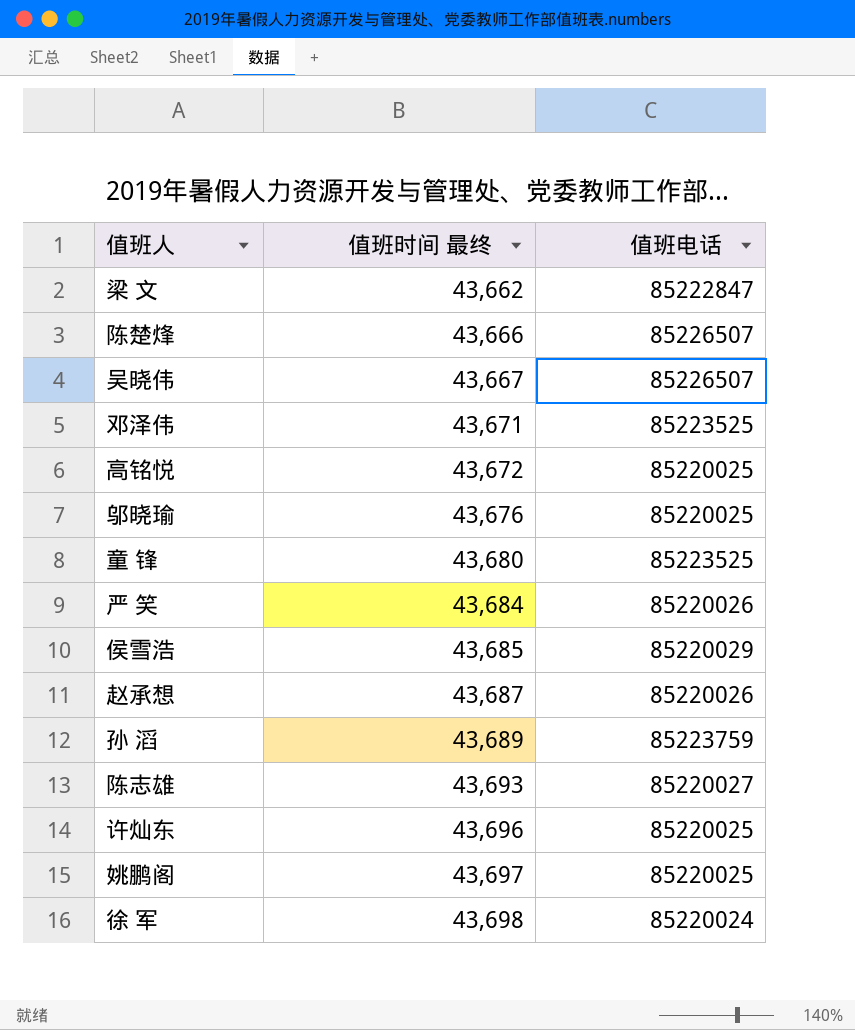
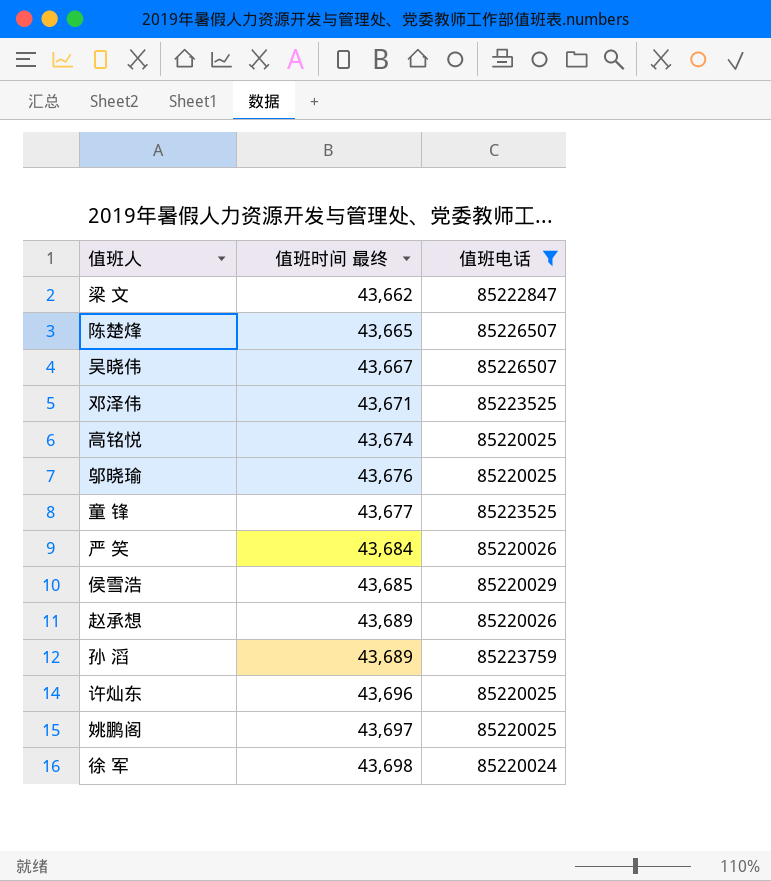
filter: none -> 值班电话 != 85220027
陈楚烽 | 值班时间 最终: 43,666 -> 43,665
高铭悦 | 值班时间 最终: 43,672 -> 43,674
童 锋 | 值班时间 最终: 43,680 -> 43,677
赵承想 | 值班时间 最终: 43,687 -> 43,689

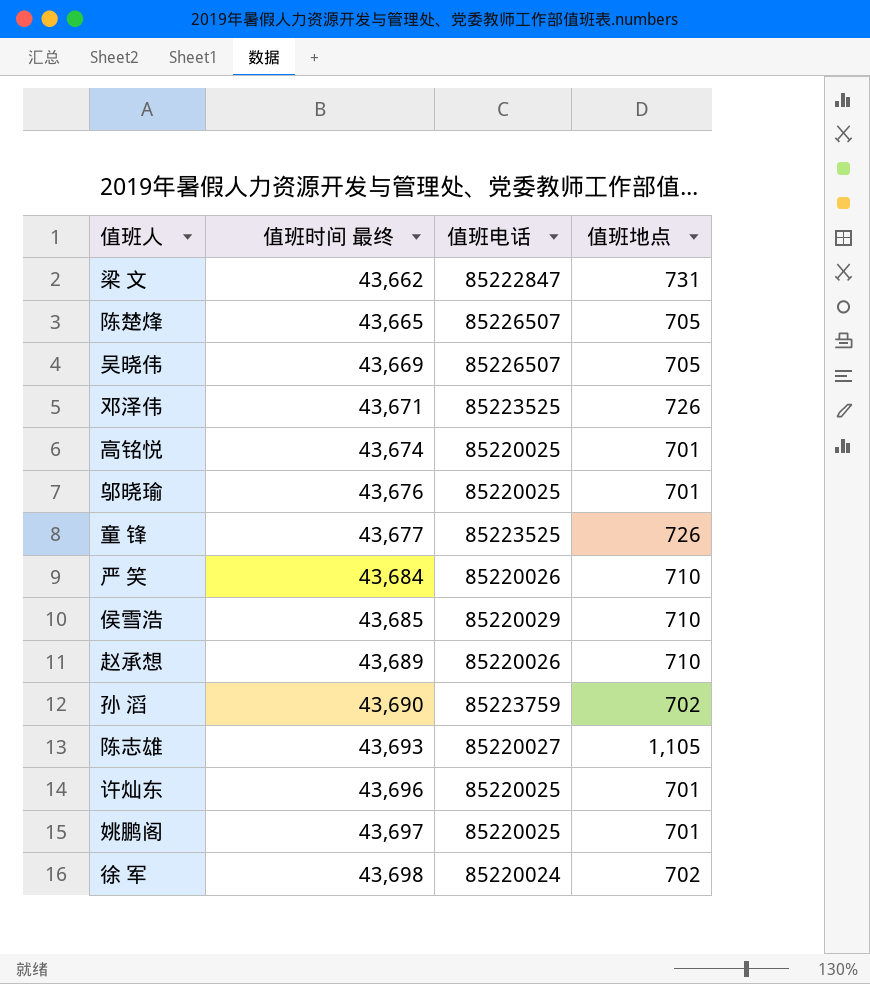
filter: 值班电话 != 85220027 -> none
column 值班地点 | position: none -> 4
吴晓伟 | 值班时间 最终: 43,667 -> 43,669
孙 滔 | 值班时间 最终: 43,689 -> 43,690

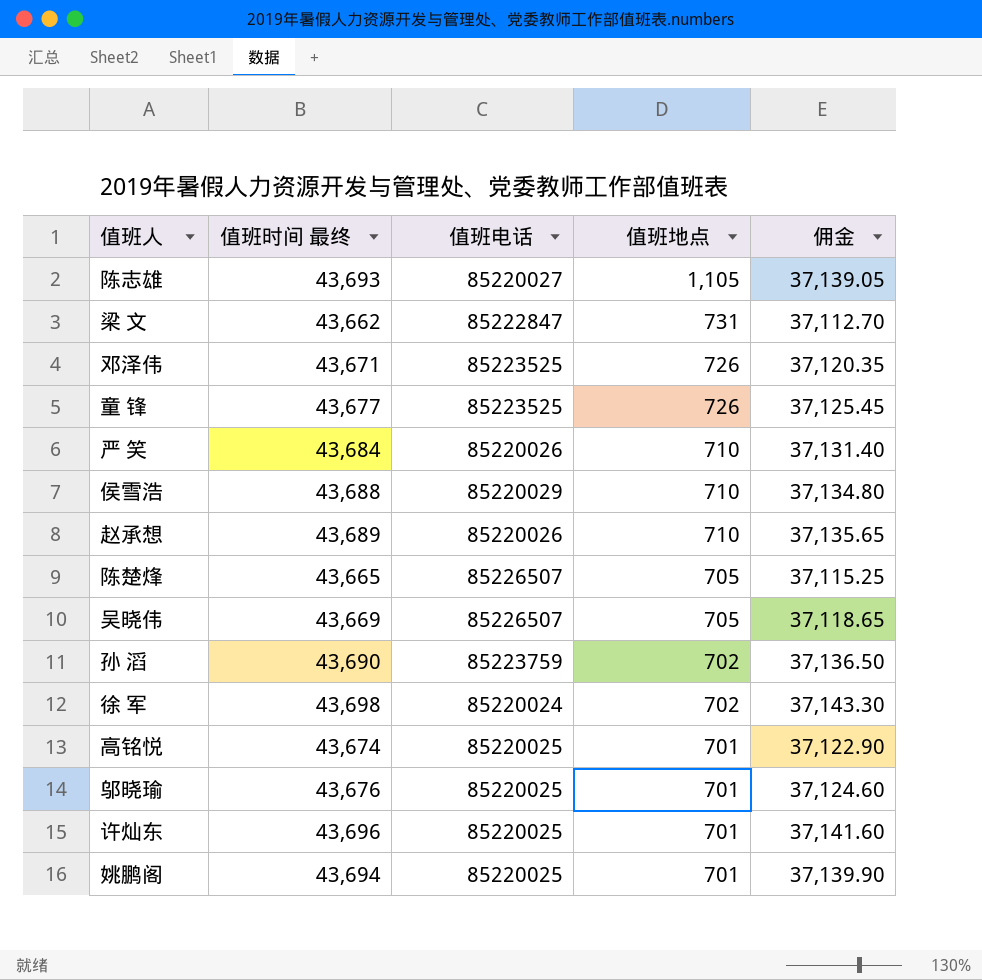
row order: 值班时间 最终 ascending -> 值班地点 descending
column 佣金 | formula: none -> [值班时间 最终] * 0.85
侯雪浩 | 值班时间 最终: 43,685 -> 43,688
姚鹏阁 | 值班时间 最终: 43,697 -> 43,694

